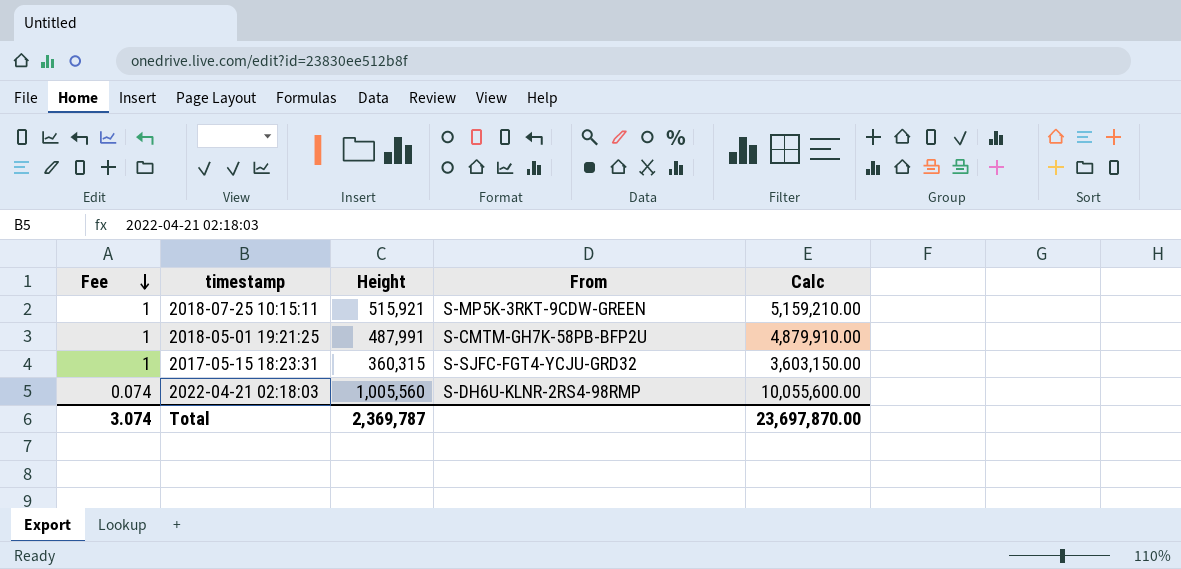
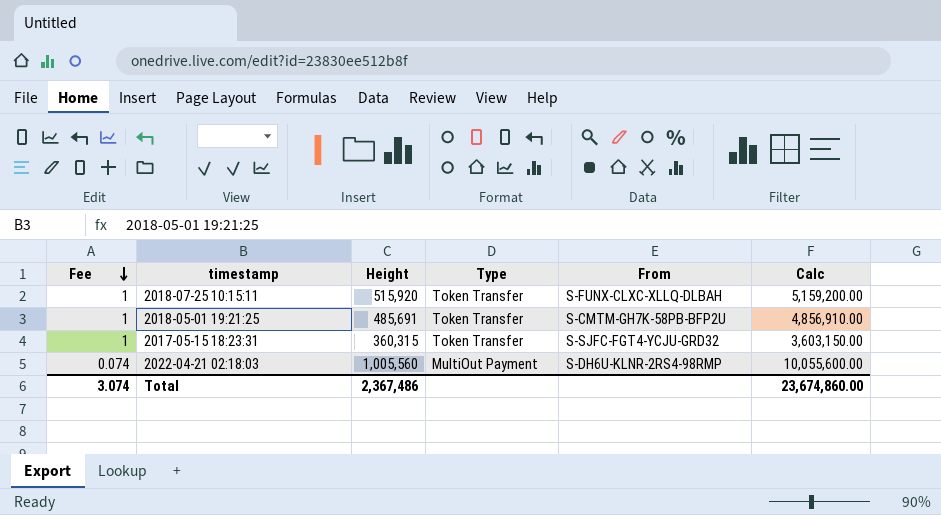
column Type | position: none -> 4
2018-07-25 10:15:11 | Height: 515,921 -> 515,920
2018-07-25 10:15:11 | From: S-MP5K-3RKT-9CDW-GREEN -> S-FUNX-CLXC-XLLQ-DLBAH
2018-07-25 10:15:11 | Calc: 5,159,210.00 -> 5,159,200.00
2018-05-01 19:21:25 | Height: 487,991 -> 485,691
2018-05-01 19:21:25 | Calc: 4,879,910.00 -> 4,856,910.00
Total | Height: 2,369,787 -> 2,367,486
Total | Calc: 23,697,870.00 -> 23,674,860.00

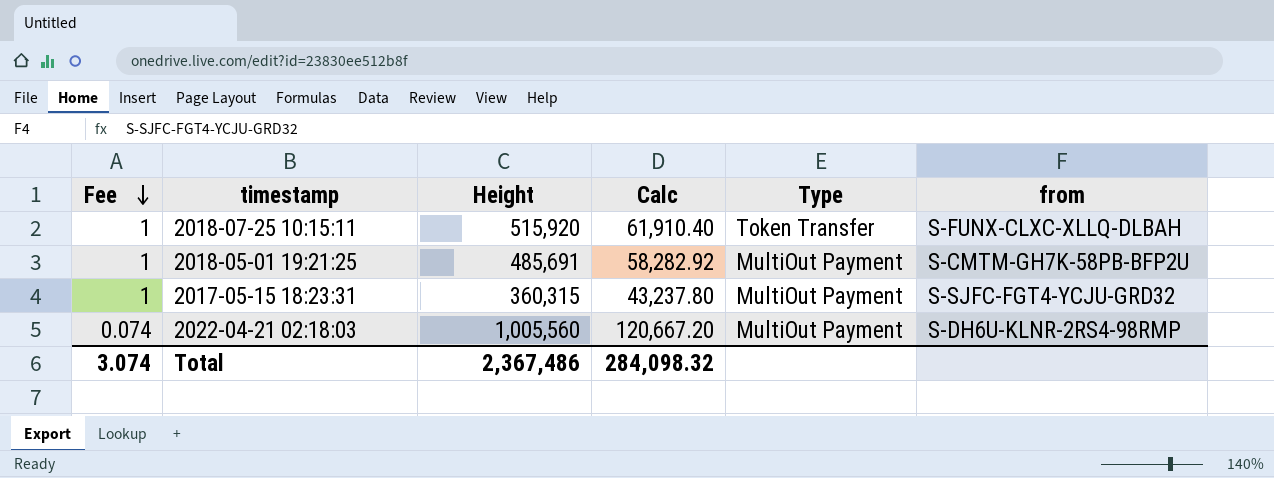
column Calc | formula: [Height] * 10 -> [Height] * 0.12
column Calc | position: 6 -> 4
column name: From -> from
2018-05-01 19:21:25 | Type: Token Transfer -> MultiOut Payment
2017-05-15 18:23:31 | Type: Token Transfer -> MultiOut Payment
Total | Calc: 23,674,860.00 -> 284,098.32

